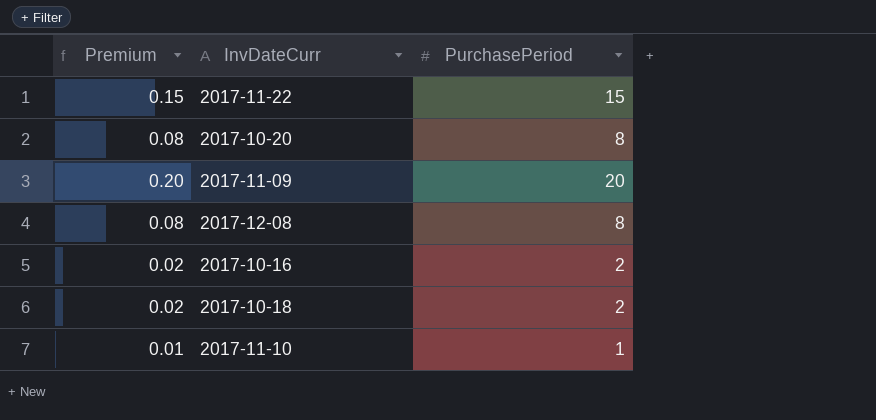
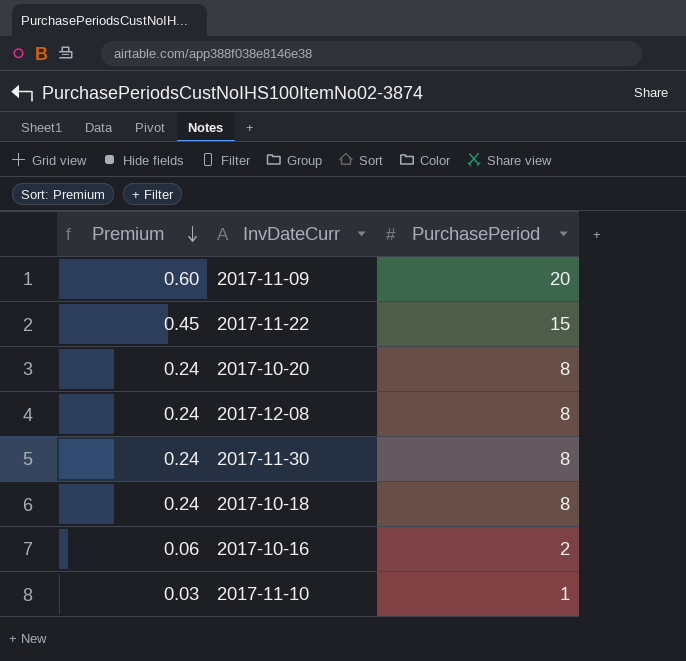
row order: none -> Premium descending
column Premium | formula: [PurchasePeriod] * 0.01 -> [PurchasePeriod] * 0.03
row 2017-11-30: none -> 0.24 | 8
2017-10-18 | PurchasePeriod: 2 -> 8

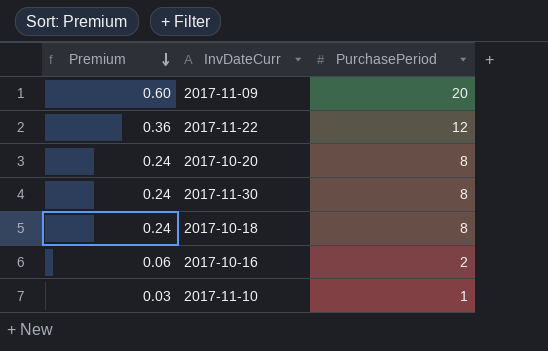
row 2017-12-08: 0.24 | 8 -> none
2017-11-22 | Premium: 0.45 -> 0.36
2017-11-22 | PurchasePeriod: 15 -> 12

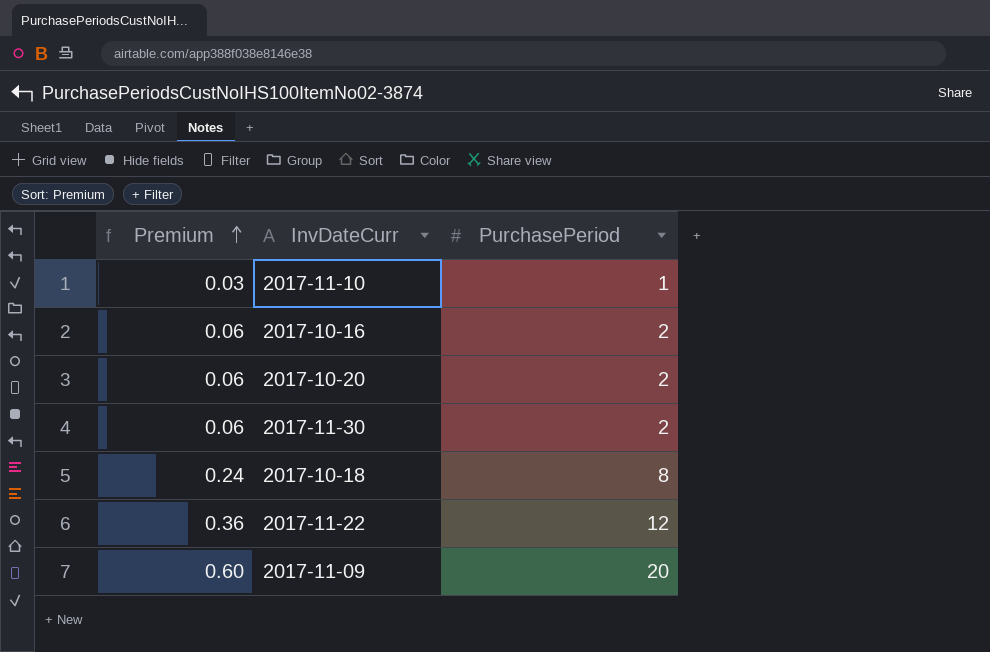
row order: Premium descending -> Premium ascending
2017-10-20 | Premium: 0.24 -> 0.06
2017-10-20 | PurchasePeriod: 8 -> 2
2017-11-30 | Premium: 0.24 -> 0.06
2017-11-30 | PurchasePeriod: 8 -> 2

